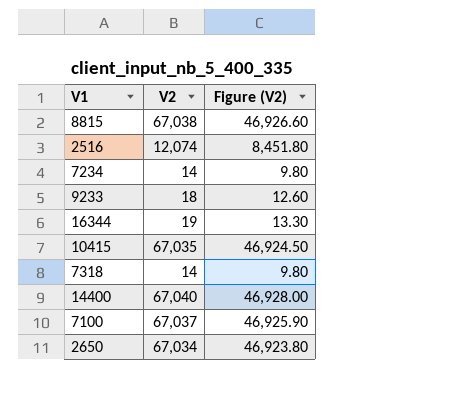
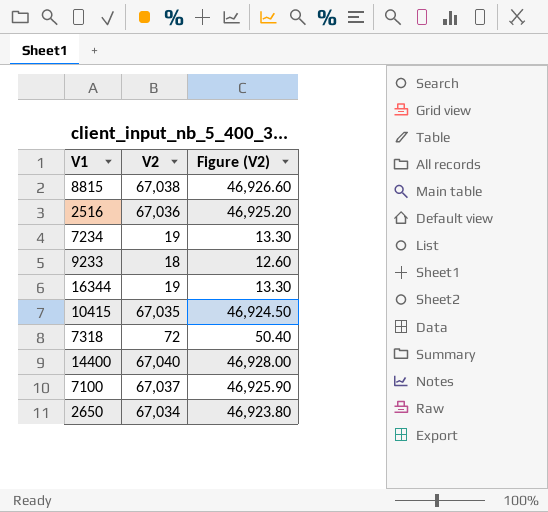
2516 | V2: 12,074 -> 67,036
2516 | Figure (V2): 8,451.80 -> 46,925.20
7234 | V2: 14 -> 19
7234 | Figure (V2): 9.80 -> 13.30
7318 | V2: 14 -> 72
7318 | Figure (V2): 9.80 -> 50.40

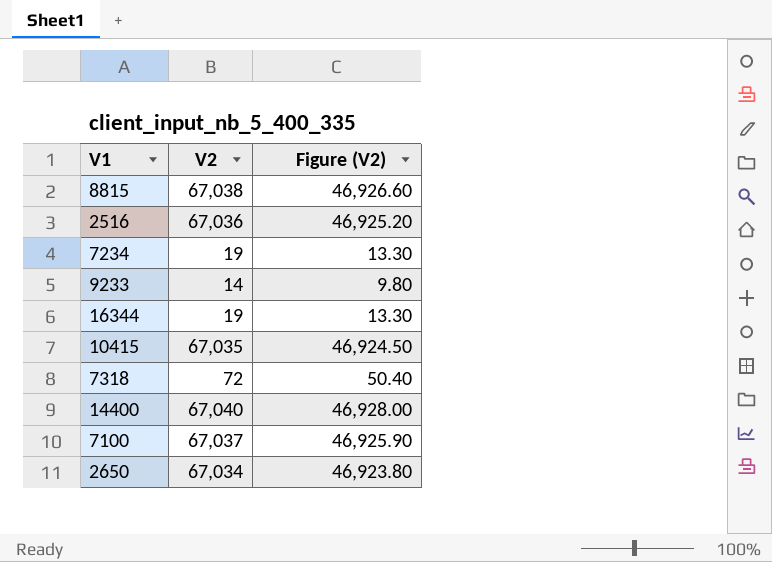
9233 | V2: 18 -> 14
9233 | Figure (V2): 12.60 -> 9.80

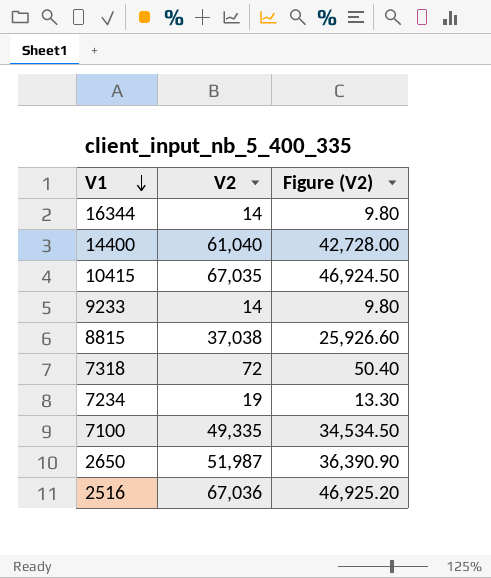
row order: none -> V1 descending
16344 | V2: 19 -> 14
16344 | Figure (V2): 13.30 -> 9.80
14400 | V2: 67,040 -> 61,040
14400 | Figure (V2): 46,928.00 -> 42,728.00
8815 | V2: 67,038 -> 37,038
8815 | Figure (V2): 46,926.60 -> 25,926.60
7100 | V2: 67,037 -> 49,335
7100 | Figure (V2): 46,925.90 -> 34,534.50
2650 | V2: 67,034 -> 51,987
2650 | Figure (V2): 46,923.80 -> 36,390.90

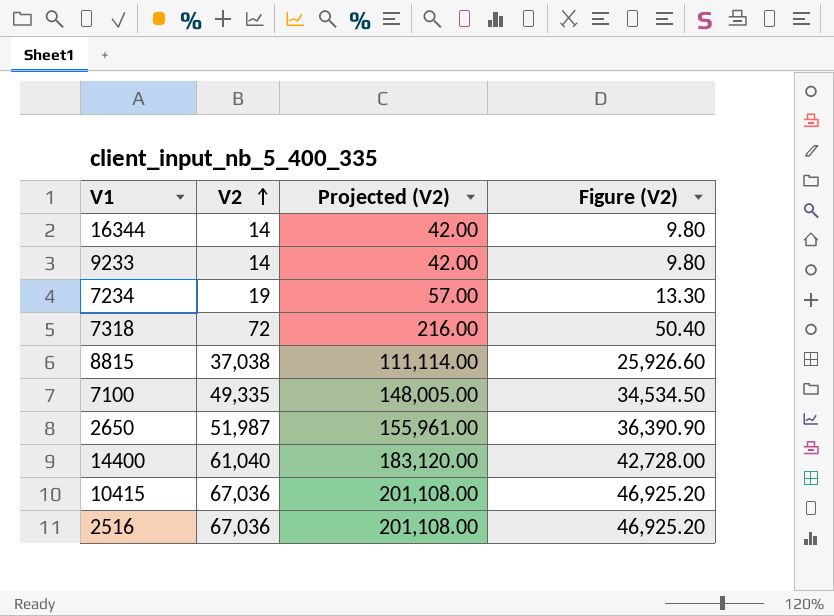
row order: V1 descending -> V2 ascending
column Projected (V2) | formula: none -> [V2] * 3
10415 | V2: 67,035 -> 67,036
10415 | Figure (V2): 46,924.50 -> 46,925.20

